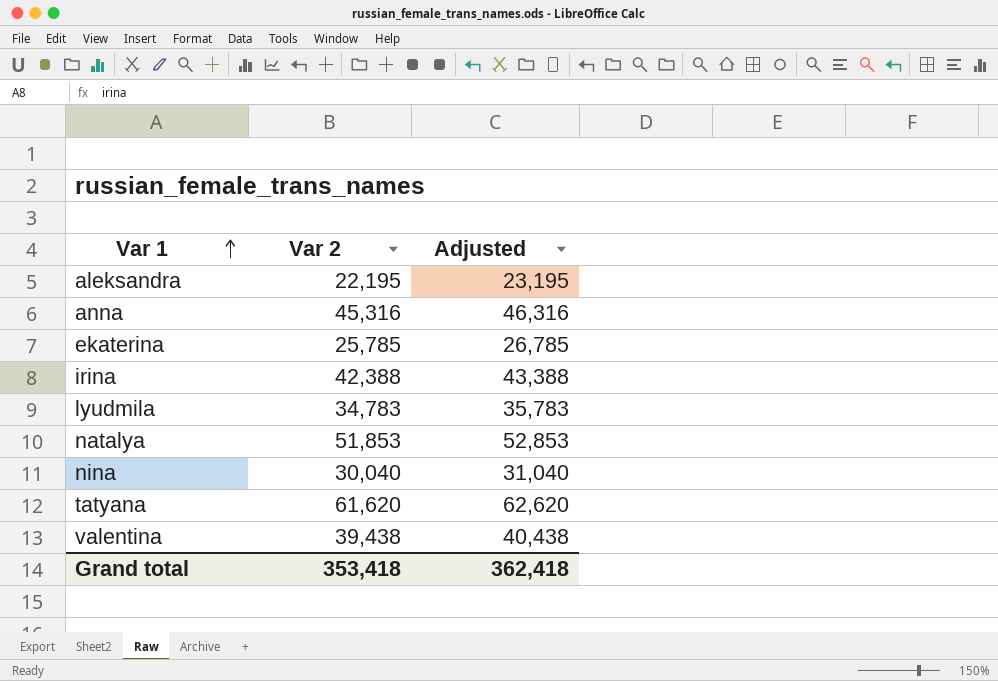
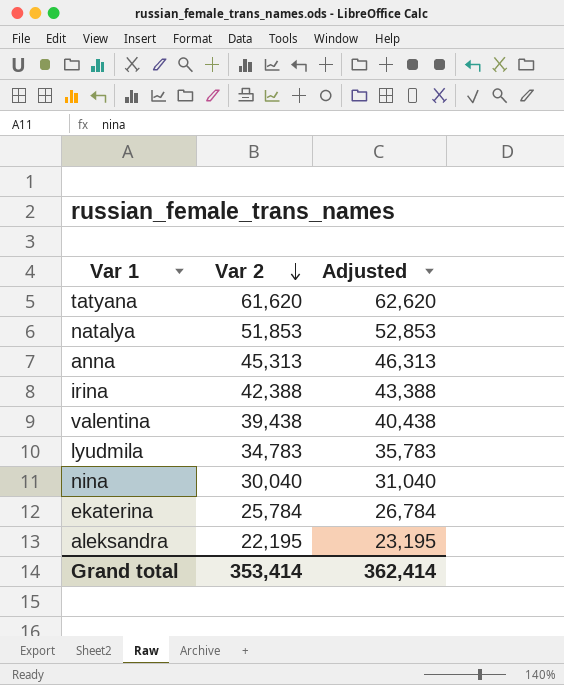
row order: Var 1 ascending -> Var 2 descending
anna | Var 2: 45,316 -> 45,313
anna | Adjusted: 46,316 -> 46,313
ekaterina | Var 2: 25,785 -> 25,784
ekaterina | Adjusted: 26,785 -> 26,784
Grand total | Var 2: 353,418 -> 353,414
Grand total | Adjusted: 362,418 -> 362,414

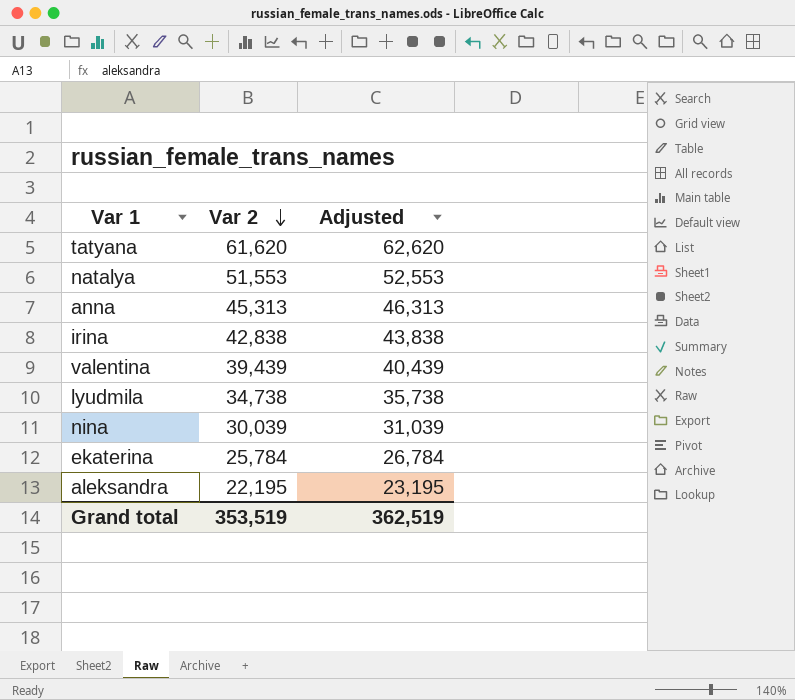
natalya | Var 2: 51,853 -> 51,553
natalya | Adjusted: 52,853 -> 52,553
irina | Var 2: 42,388 -> 42,838
irina | Adjusted: 43,388 -> 43,838
valentina | Var 2: 39,438 -> 39,439
valentina | Adjusted: 40,438 -> 40,439
lyudmila | Var 2: 34,783 -> 34,738
lyudmila | Adjusted: 35,783 -> 35,738
nina | Var 2: 30,040 -> 30,039
nina | Adjusted: 31,040 -> 31,039
Grand total | Var 2: 353,414 -> 353,519
Grand total | Adjusted: 362,414 -> 362,519

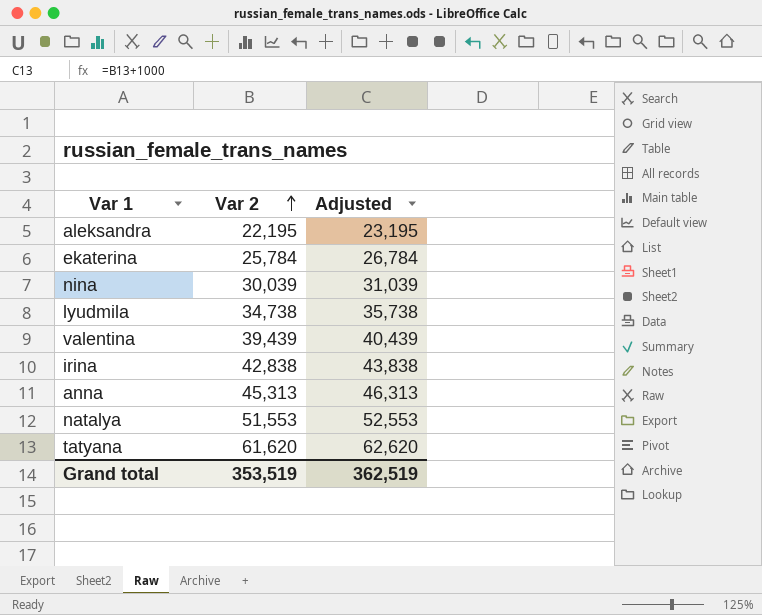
row order: Var 2 descending -> Var 2 ascending

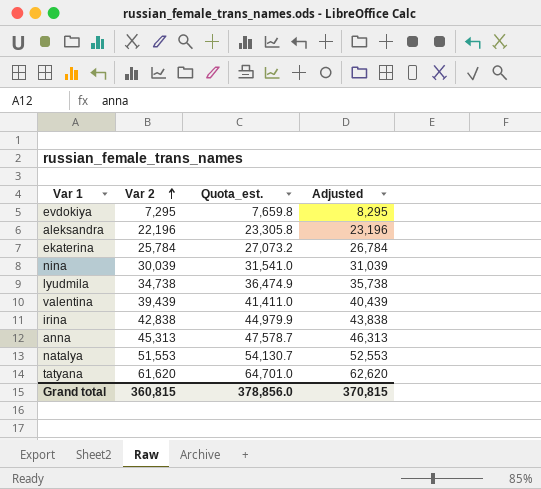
column Quota_est. | formula: none -> [Var 2] * 1.05
row evdokiya: none -> 7,295 | 7,659.8 | 8,295
aleksandra | Var 2: 22,195 -> 22,196
aleksandra | Adjusted: 23,195 -> 23,196
Grand total | Var 2: 353,519 -> 360,815
Grand total | Adjusted: 362,519 -> 370,815

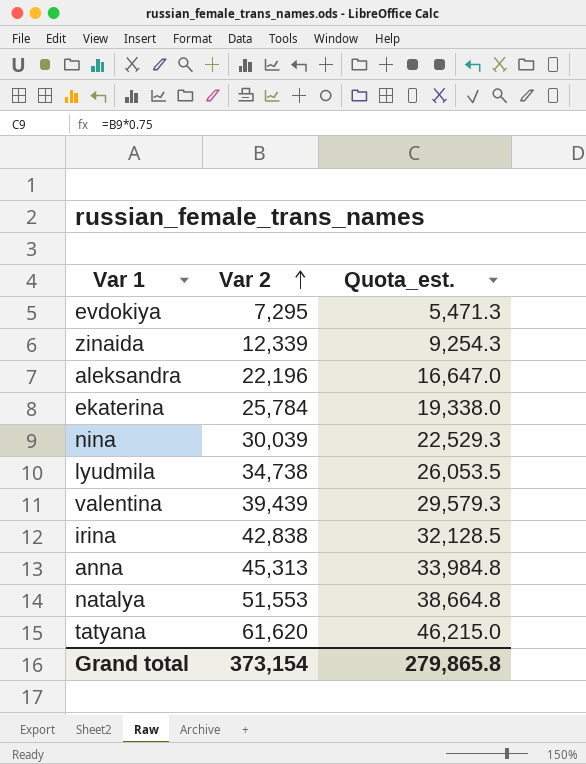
column Adjusted | formula: [Var 2] + 1000 -> none
column Quota_est. | formula: [Var 2] * 1.05 -> [Var 2] * 0.75
row zinaida: none -> 12,339 | 9,254.3
Grand total | Var 2: 360,815 -> 373,154
Grand total | Quota_est.: 378,856.0 -> 279,865.8

